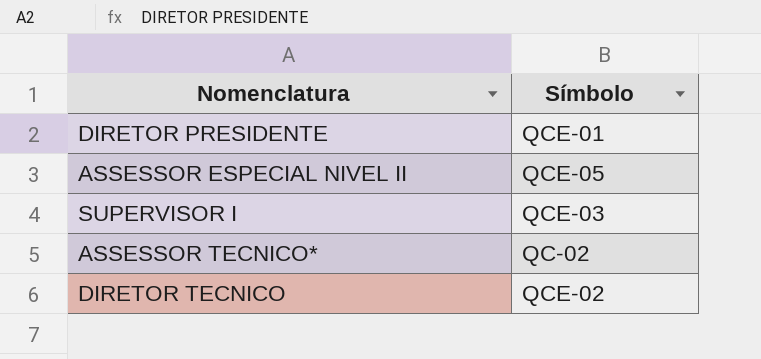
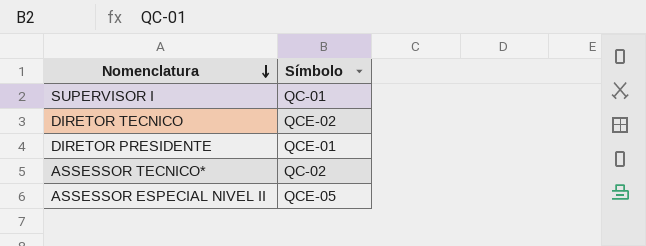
row order: none -> Nomenclatura descending
SUPERVISOR I | Símbolo: QCE-03 -> QC-01

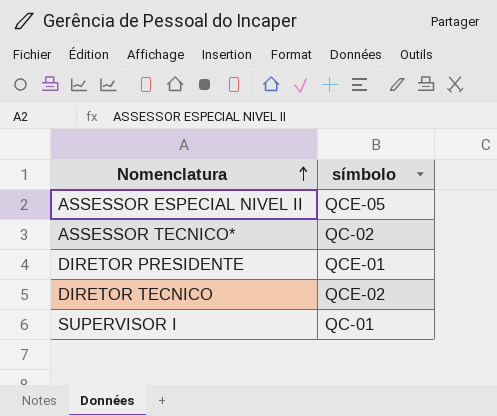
row order: Nomenclatura descending -> Nomenclatura ascending
column name: Símbolo -> símbolo

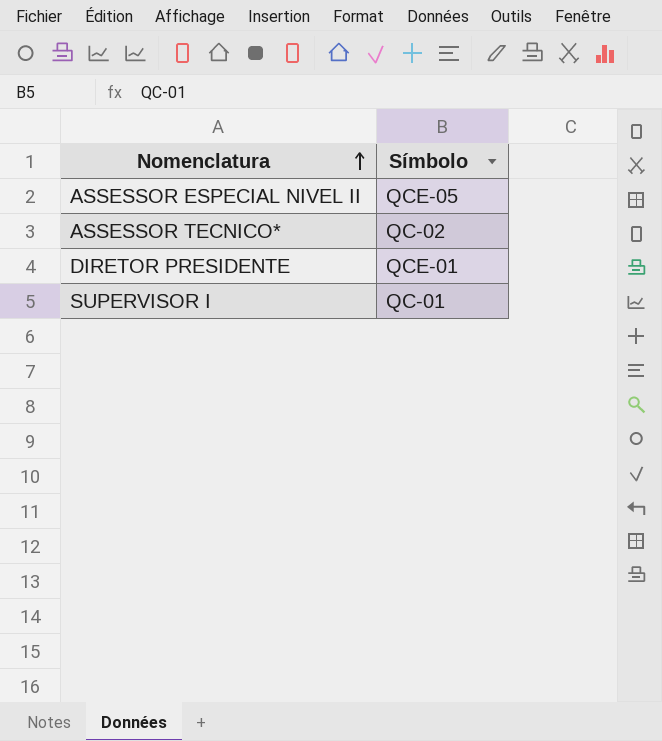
column name: símbolo -> Símbolo
row DIRETOR TECNICO: QCE-02 -> none

